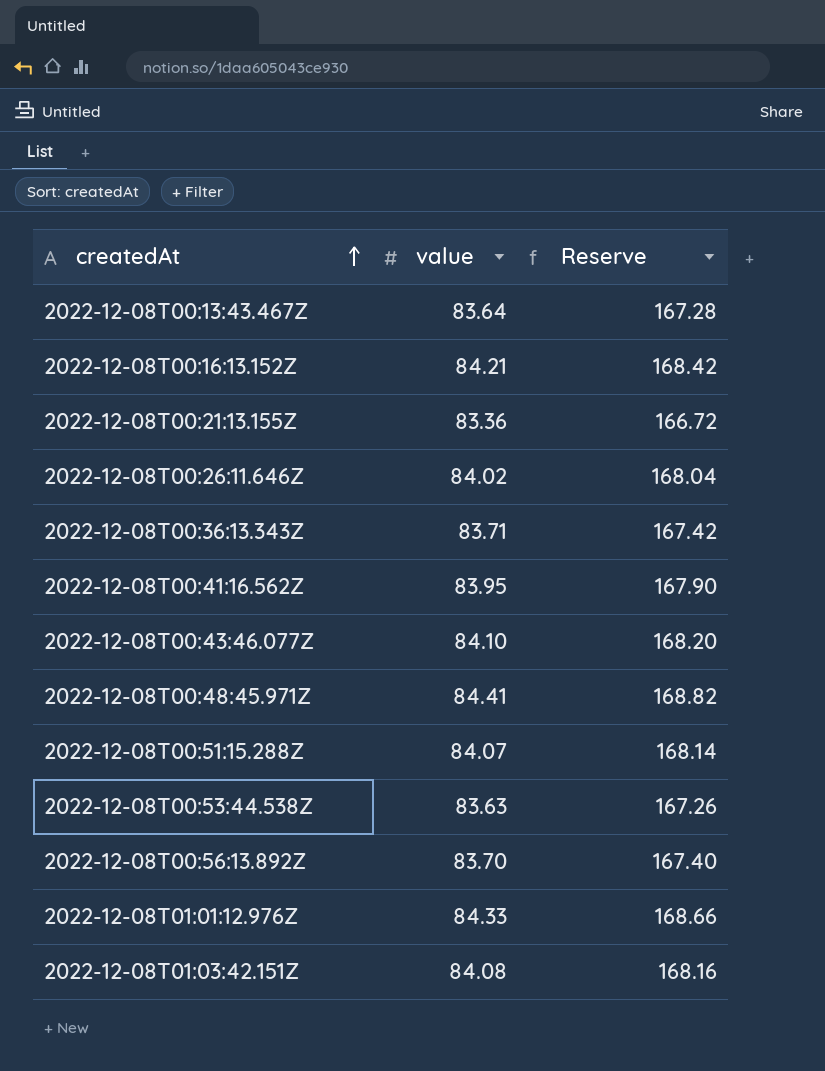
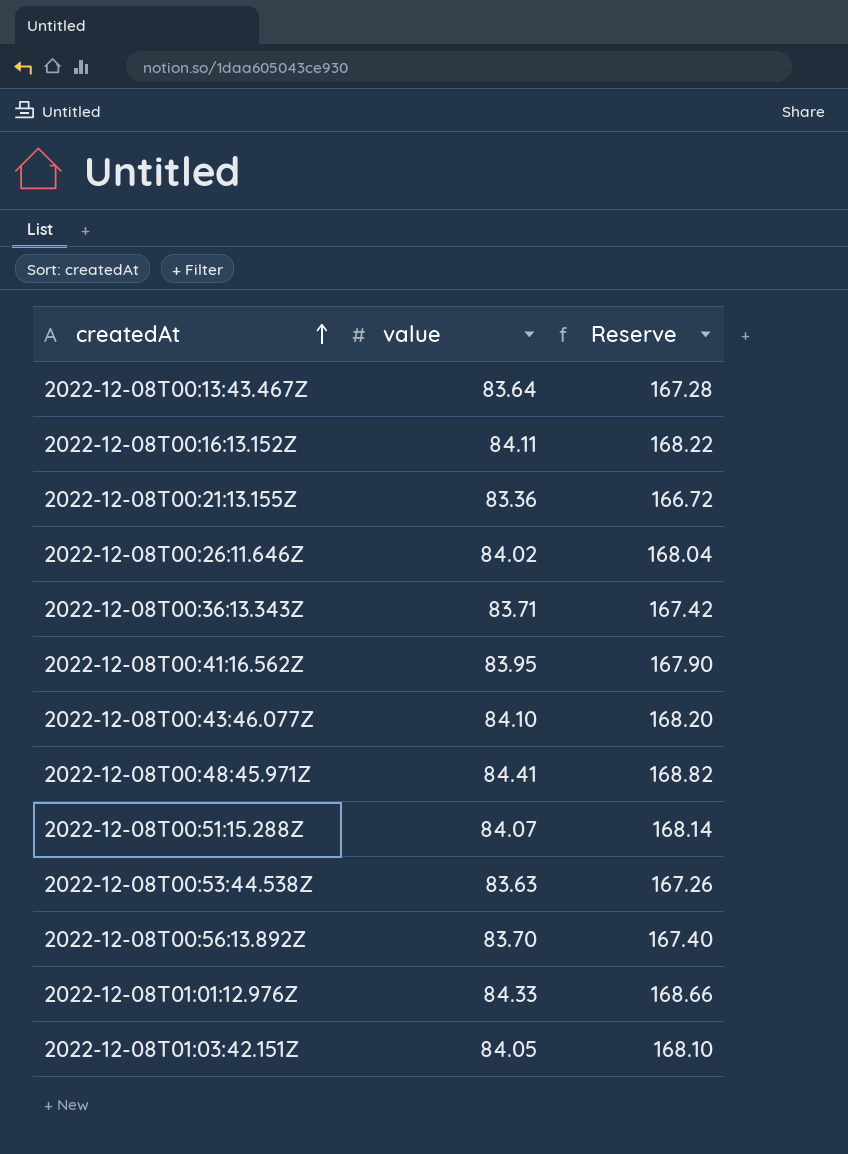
2022-12-08T00:16:13.152Z | value: 84.21 -> 84.11
2022-12-08T00:16:13.152Z | Reserve: 168.42 -> 168.22
2022-12-08T01:03:42.151Z | value: 84.08 -> 84.05
2022-12-08T01:03:42.151Z | Reserve: 168.16 -> 168.10

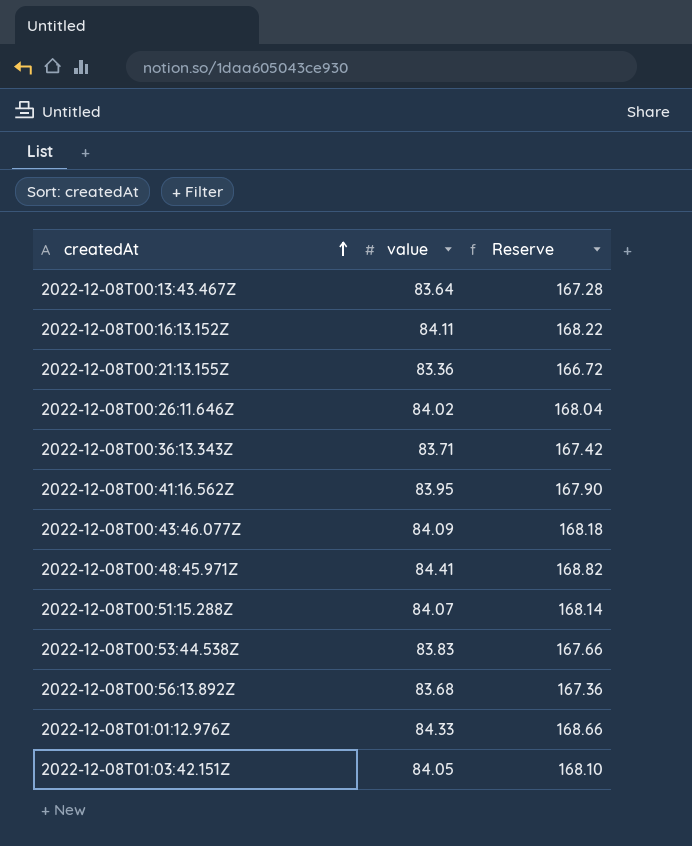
2022-12-08T00:43:46.077Z | value: 84.10 -> 84.09
2022-12-08T00:43:46.077Z | Reserve: 168.20 -> 168.18
2022-12-08T00:53:44.538Z | value: 83.63 -> 83.83
2022-12-08T00:53:44.538Z | Reserve: 167.26 -> 167.66
2022-12-08T00:56:13.892Z | value: 83.70 -> 83.68
2022-12-08T00:56:13.892Z | Reserve: 167.40 -> 167.36

